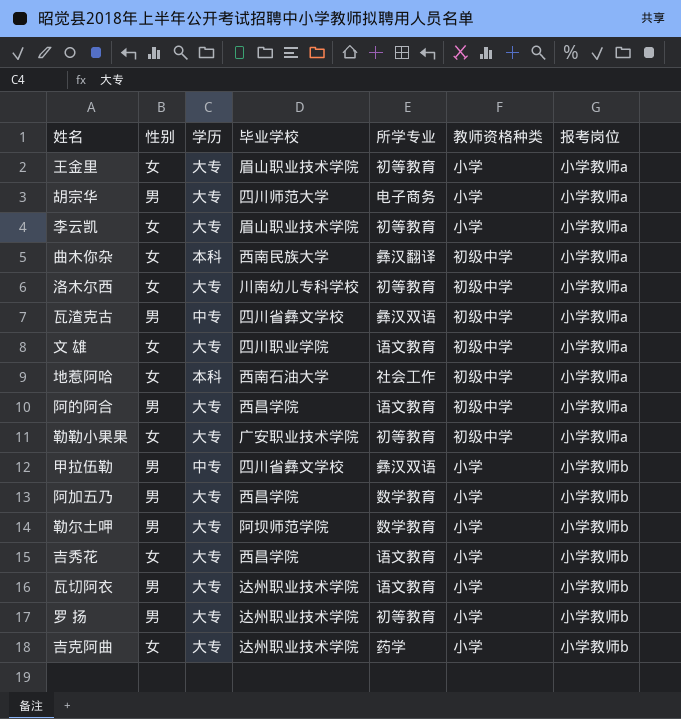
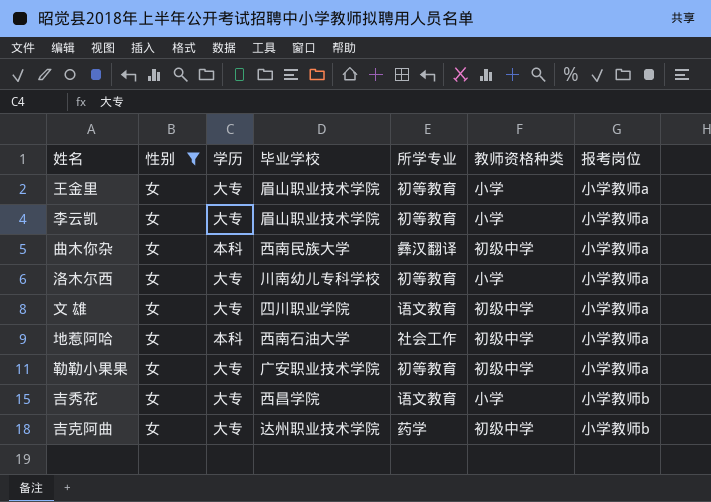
filter: none -> 性别 = 女
洛木尔西 | 教师资格种类: 初级中学 -> 小学
吉克阿曲 | 教师资格种类: 小学 -> 初级中学

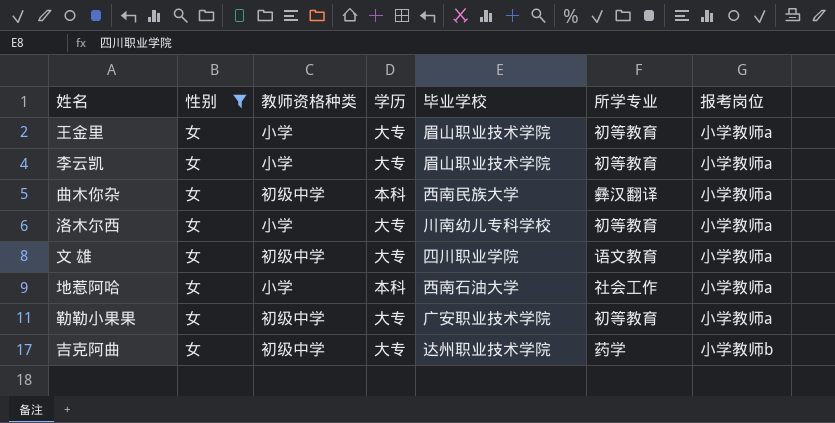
column 教师资格种类 | position: 6 -> 3
row 吉秀花: 女 | 大专 | 西昌学院 | 语文教育 | 小学 | 小学教师b -> none
地惹阿哈 | 教师资格种类: 初级中学 -> 小学

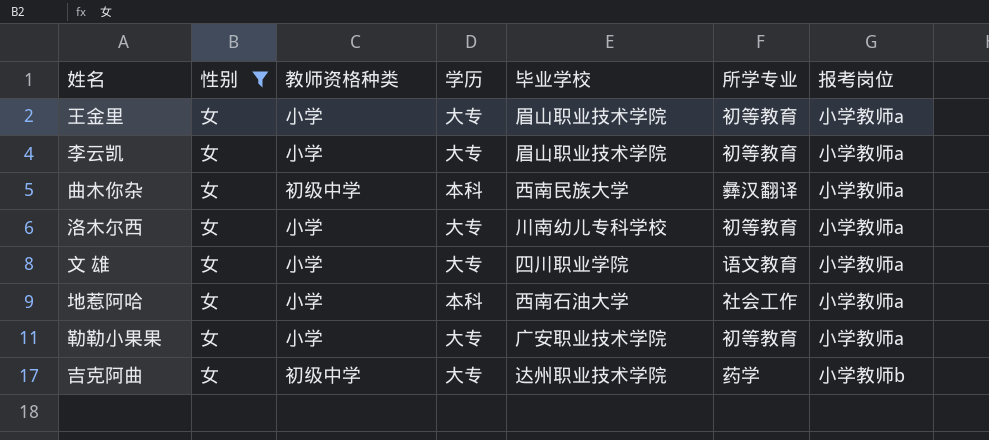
文 雄 | 教师资格种类: 初级中学 -> 小学
勒勒小果果 | 教师资格种类: 初级中学 -> 小学

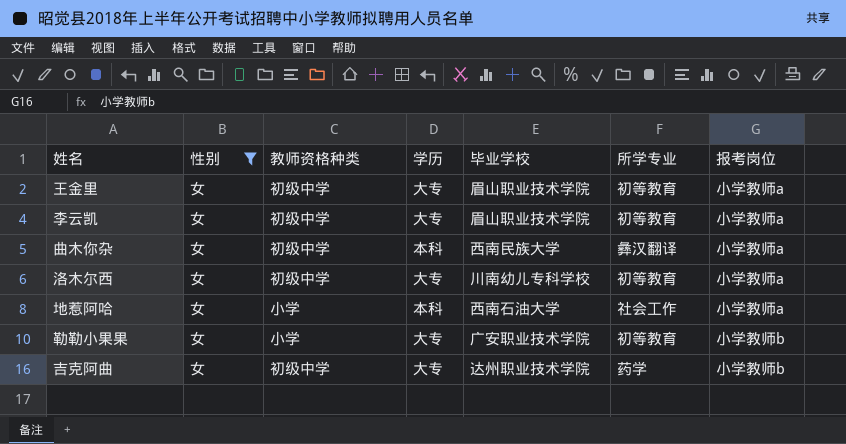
row 文 雄: 女 | 小学 | 大专 | 四川职业学院 | 语文教育 | 小学教师a -> none
王金里 | 教师资格种类: 小学 -> 初级中学
李云凯 | 教师资格种类: 小学 -> 初级中学
洛木尔西 | 教师资格种类: 小学 -> 初级中学
勒勒小果果 | 报考岗位: 小学教师a -> 小学教师b

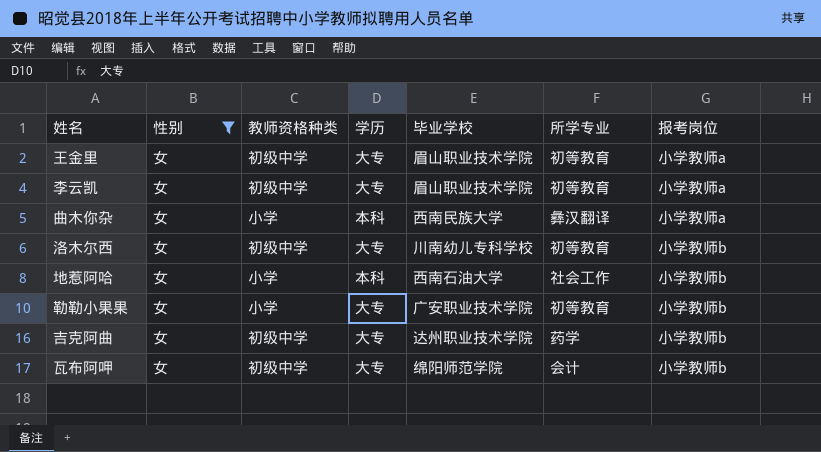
曲木你杂 | 教师资格种类: 初级中学 -> 小学
洛木尔西 | 报考岗位: 小学教师a -> 小学教师b
地惹阿哈 | 报考岗位: 小学教师a -> 小学教师b
row 瓦布阿呷: none -> 女 | 初级中学 | 大专 | 绵阳师范学院 | 会计 | 小学教师b

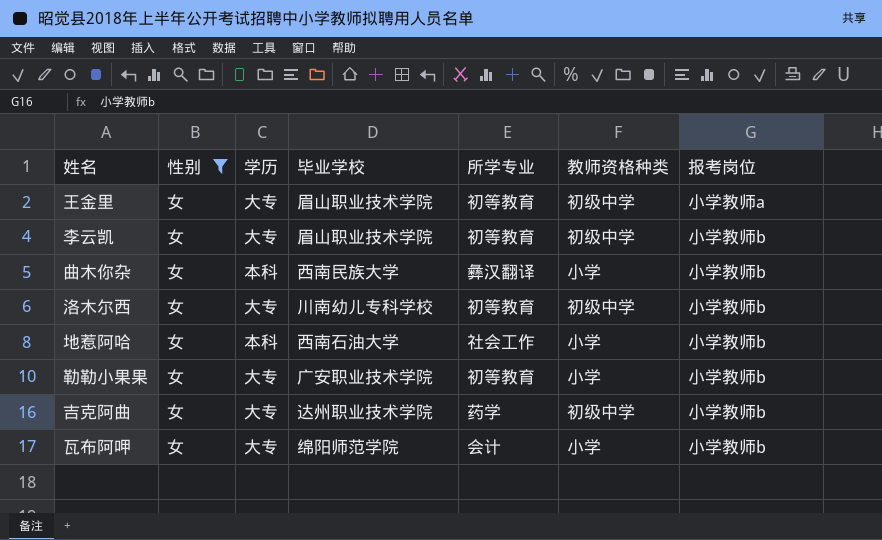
column 教师资格种类 | position: 3 -> 6
李云凯 | 报考岗位: 小学教师a -> 小学教师b
曲木你杂 | 报考岗位: 小学教师a -> 小学教师b
瓦布阿呷 | 教师资格种类: 初级中学 -> 小学

